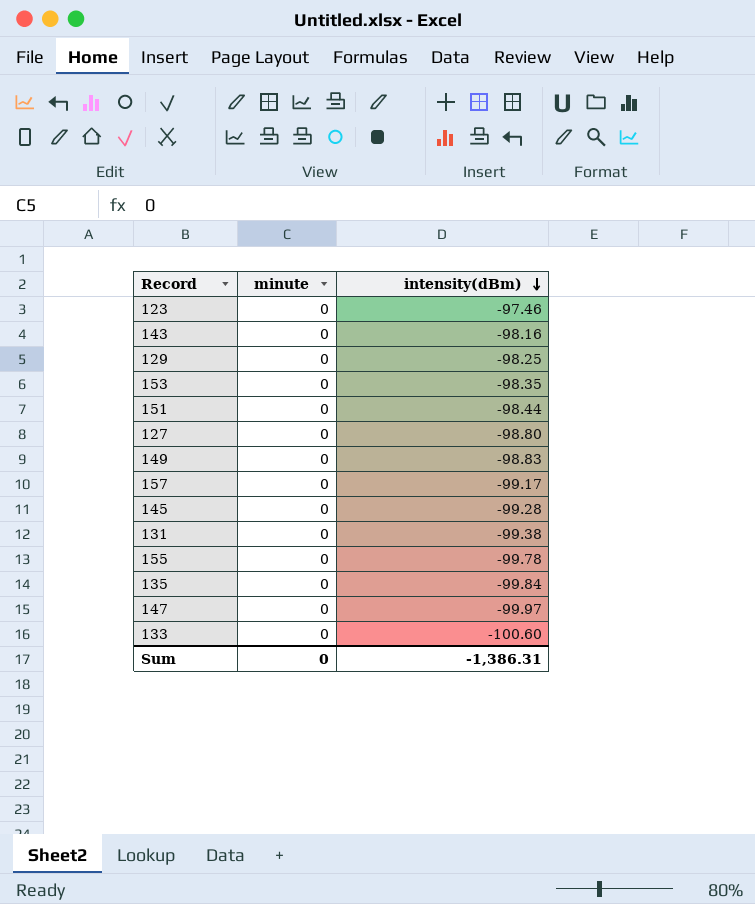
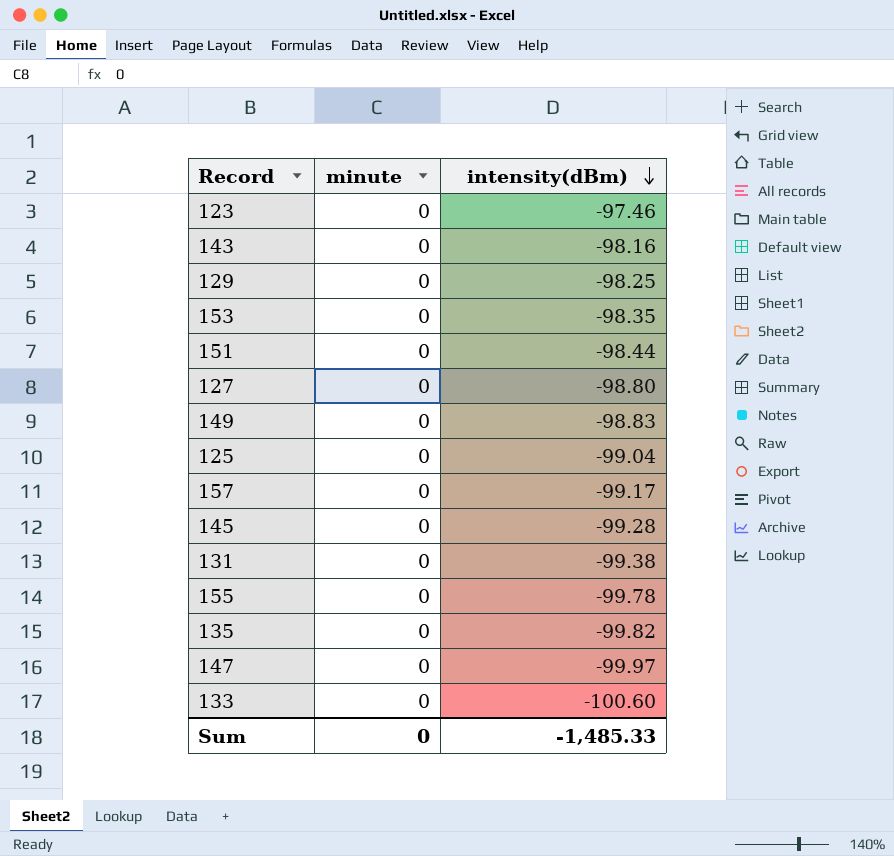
row 125: none -> 0 | -99.04
135 | intensity(dBm): -99.84 -> -99.82
Sum | intensity(dBm): -1,386.31 -> -1,485.33

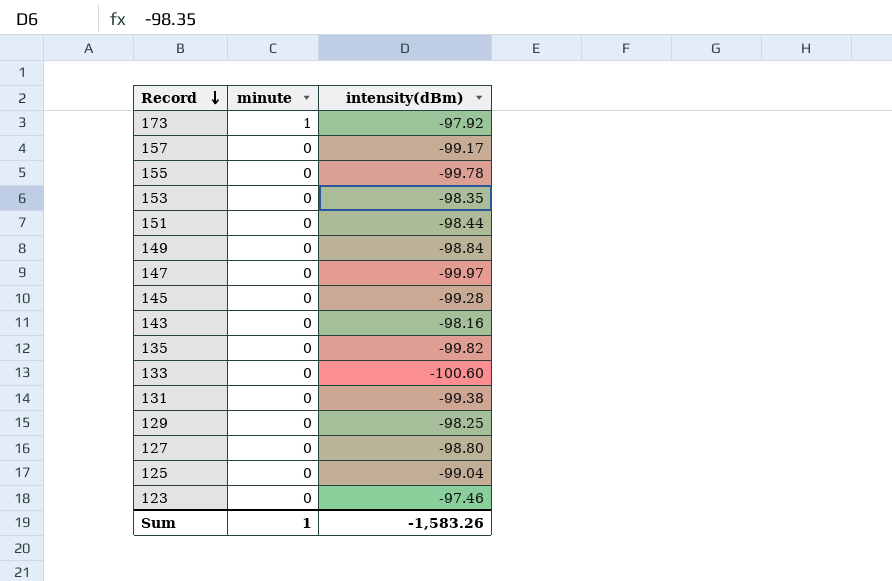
row order: intensity(dBm) descending -> Record descending
row 173: none -> 1 | -97.92
149 | intensity(dBm): -98.83 -> -98.84
Sum | minute: 0 -> 1
Sum | intensity(dBm): -1,485.33 -> -1,583.26

